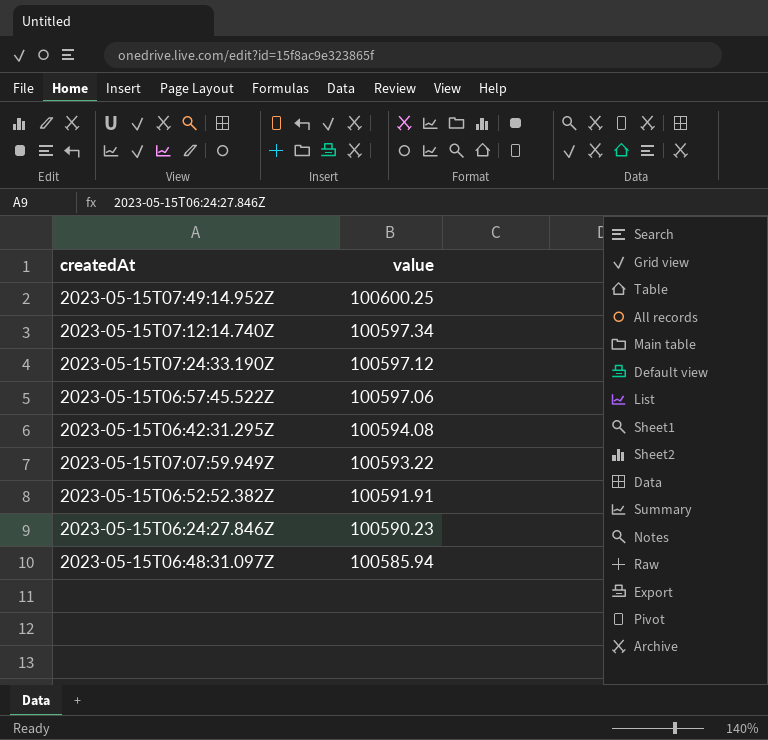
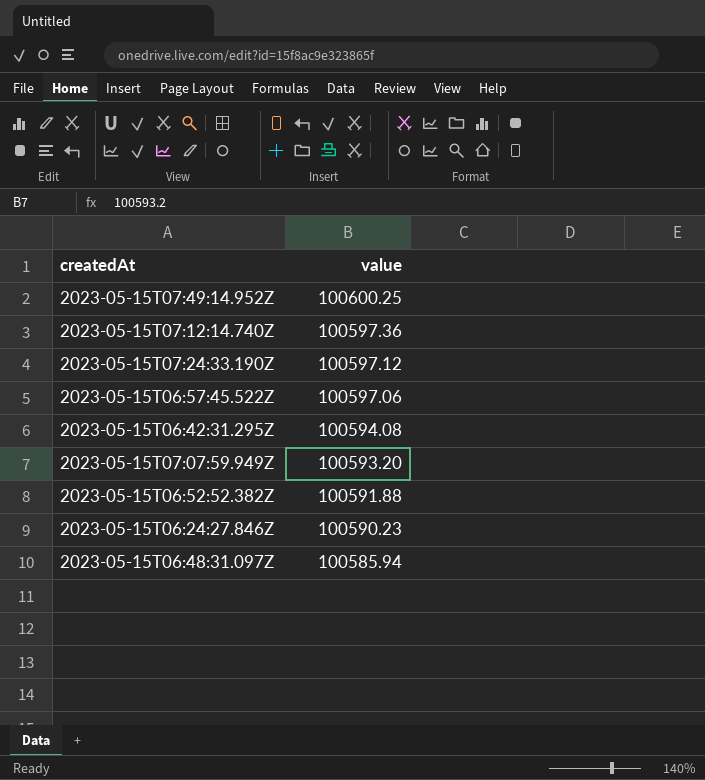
2023-05-15T07:12:14.740Z | value: 100597.34 -> 100597.36
2023-05-15T07:07:59.949Z | value: 100593.22 -> 100593.20
2023-05-15T06:52:52.382Z | value: 100591.91 -> 100591.88

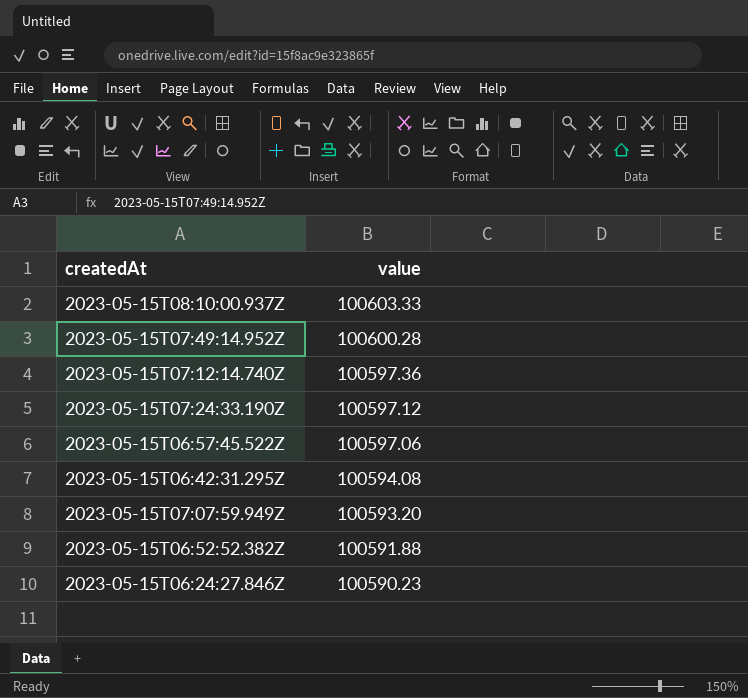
row 2023-05-15T06:48:31.097Z: 100585.94 -> none
row 2023-05-15T08:10:00.937Z: none -> 100603.33
2023-05-15T07:49:14.952Z | value: 100600.25 -> 100600.28

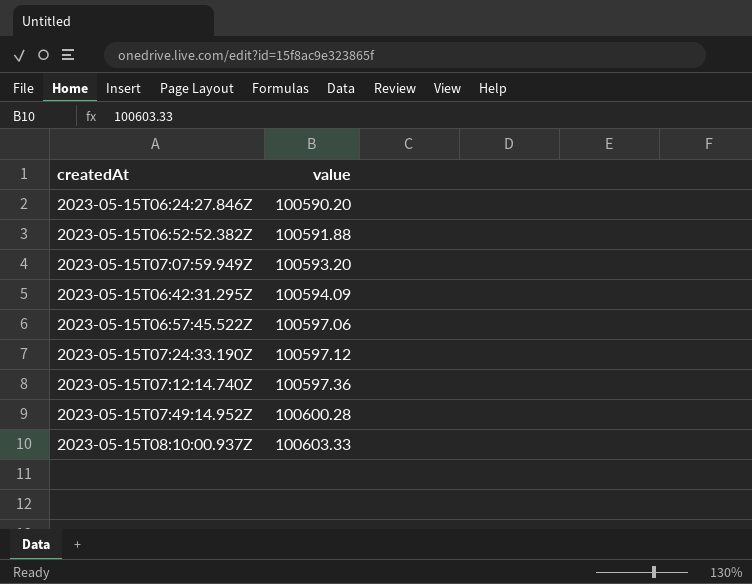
row order: value descending -> value ascending
2023-05-15T06:24:27.846Z | value: 100590.23 -> 100590.20
2023-05-15T06:42:31.295Z | value: 100594.08 -> 100594.09

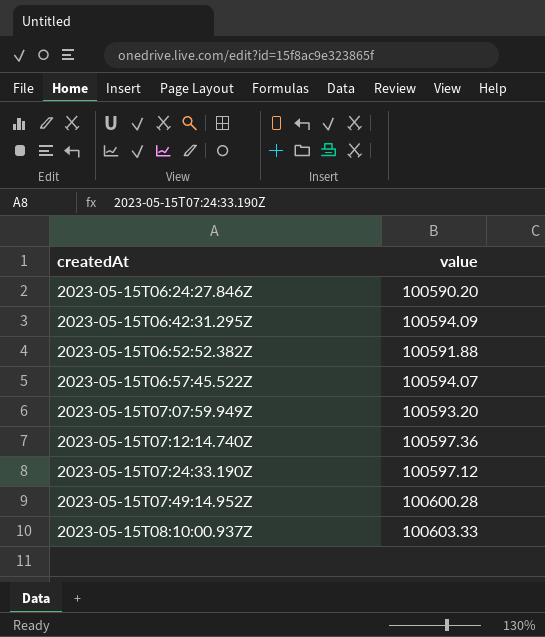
row order: value ascending -> createdAt ascending
2023-05-15T06:57:45.522Z | value: 100597.06 -> 100594.07

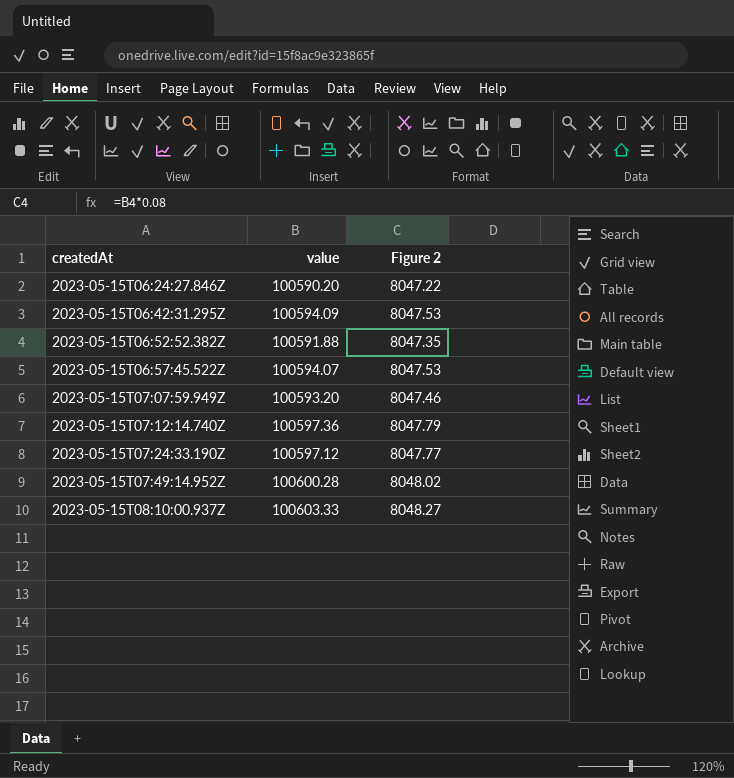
column Figure 2 | formula: none -> [value] * 0.08

